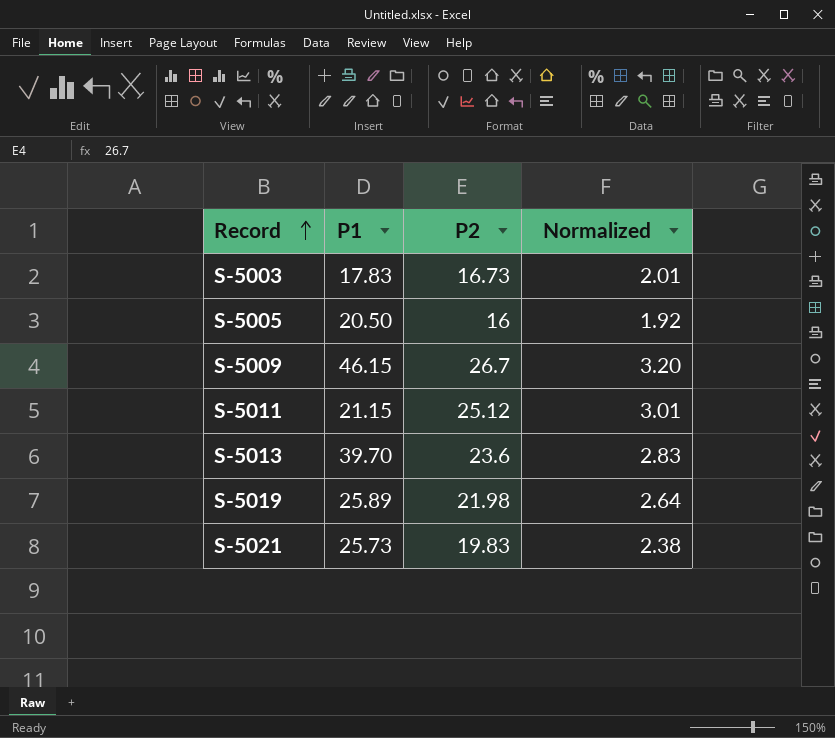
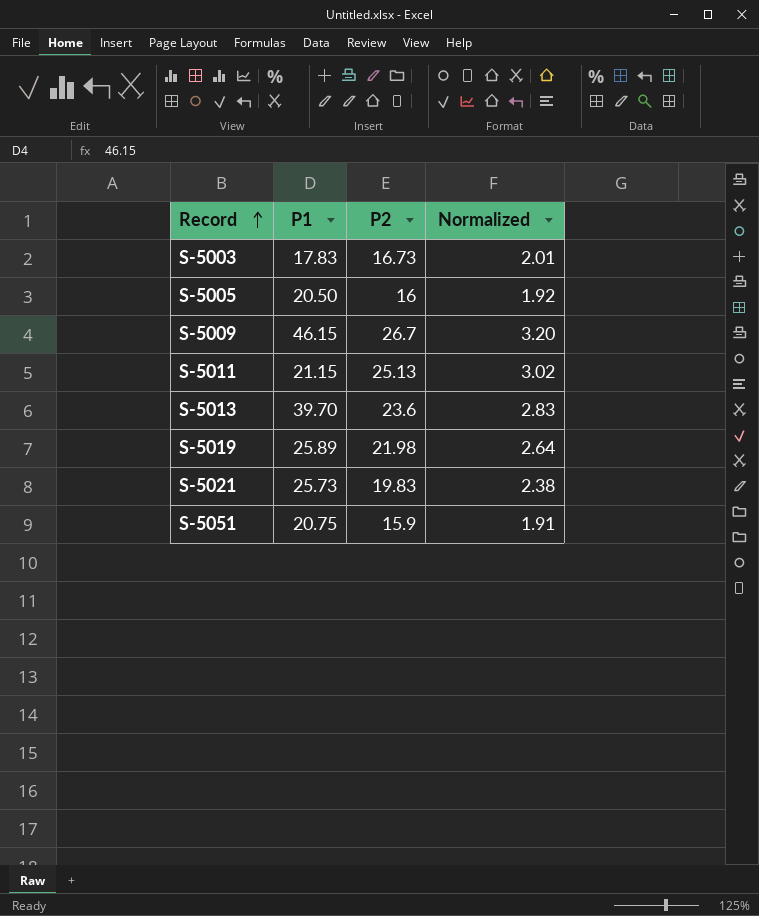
S-5011 | P2: 25.12 -> 25.13
S-5011 | Normalized: 3.01 -> 3.02
row S-5051: none -> 20.75 | 15.9 | 1.91

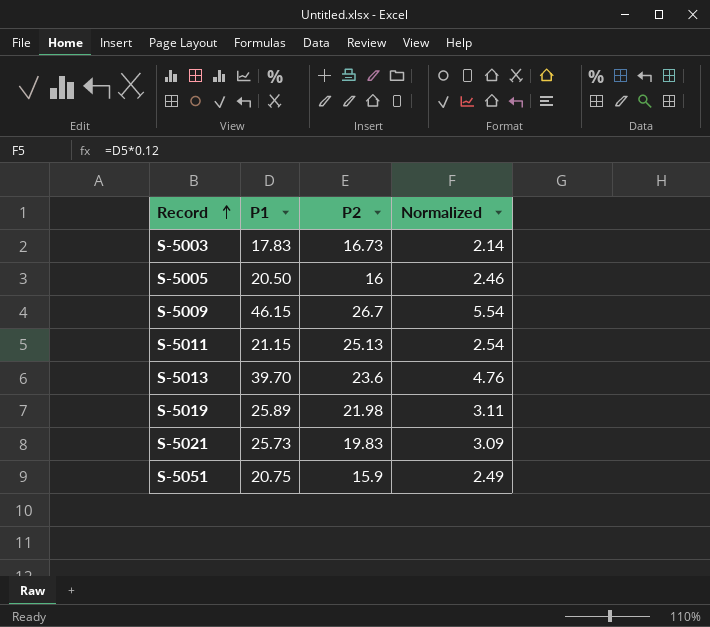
column Normalized | formula: [P2] * 0.12 -> [P1] * 0.12

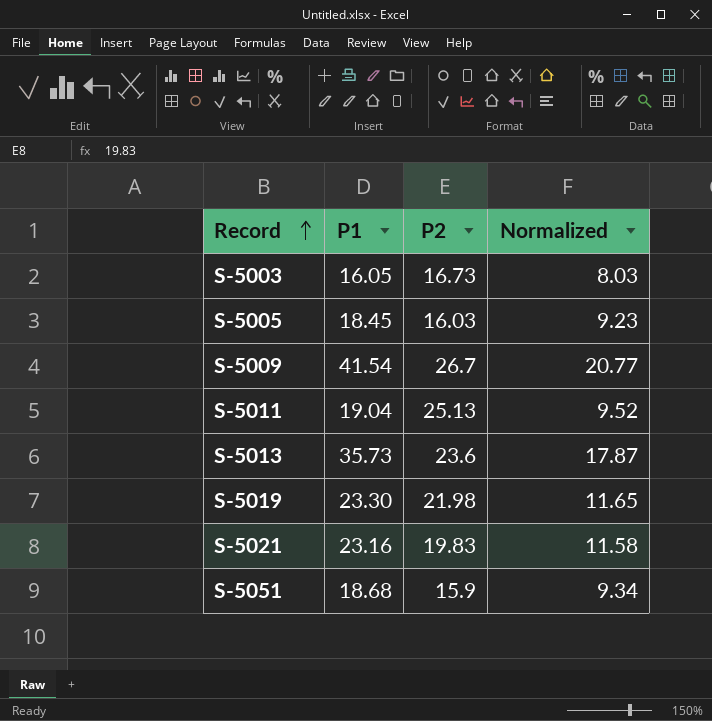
column Normalized | formula: [P1] * 0.12 -> [P1] * 0.5
S-5003 | P1: 17.83 -> 16.05
S-5005 | P1: 20.50 -> 18.45
S-5005 | P2: 16 -> 16.03
S-5009 | P1: 46.15 -> 41.54
S-5011 | P1: 21.15 -> 19.04
S-5013 | P1: 39.70 -> 35.73
S-5019 | P1: 25.89 -> 23.30
S-5021 | P1: 25.73 -> 23.16
S-5051 | P1: 20.75 -> 18.68

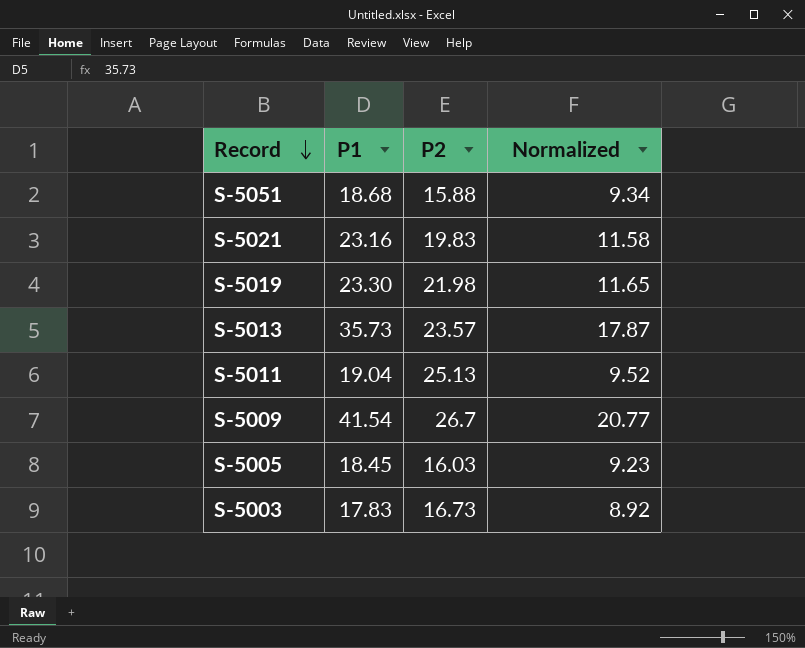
row order: Record ascending -> Record descending
S-5051 | P2: 15.9 -> 15.88
S-5013 | P2: 23.6 -> 23.57
S-5003 | P1: 16.05 -> 17.83
S-5003 | Normalized: 8.03 -> 8.92

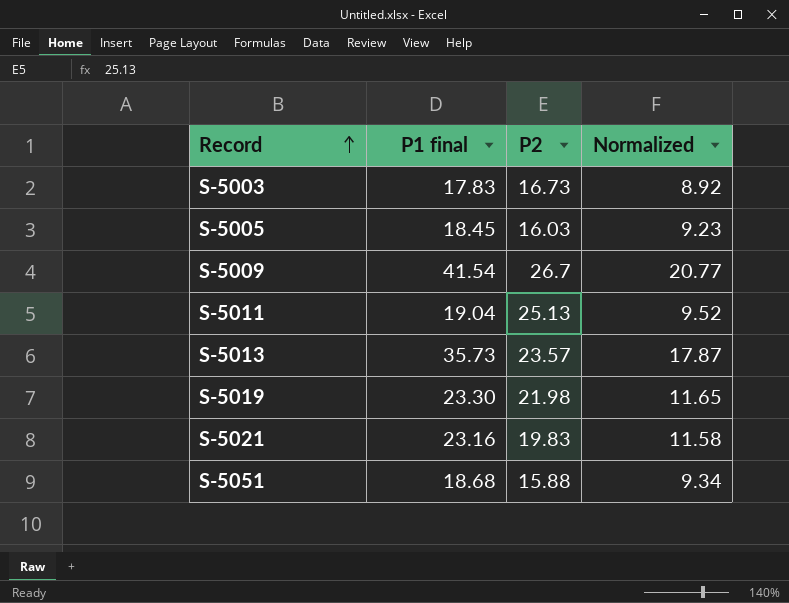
row order: Record descending -> Record ascending
column name: P1 -> P1 final

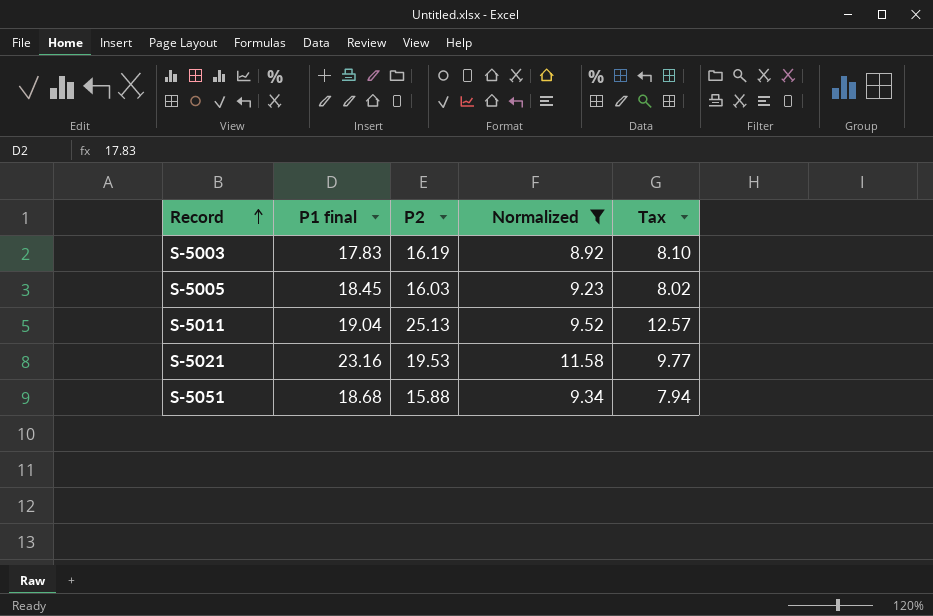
filter: none -> Normalized <= 11.58
column Tax | formula: none -> [P2] * 0.5
S-5003 | P2: 16.73 -> 16.19
S-5021 | P2: 19.83 -> 19.53

